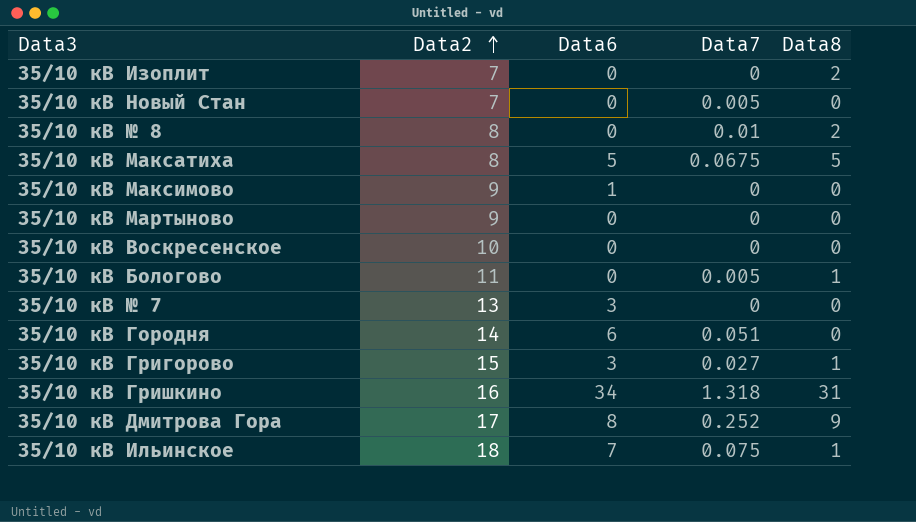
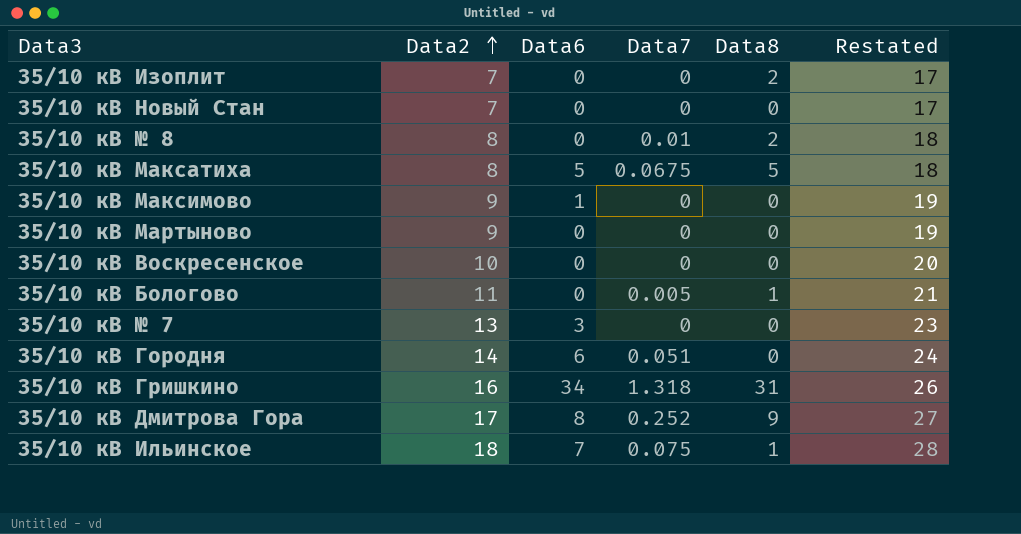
column Restated | formula: none -> [Data2] + 10
row 35/10 кВ Григорово: 15 | 3 | 0.027 | 1 -> none
35/10 кВ Новый Стан | Data7: 0.005 -> 0

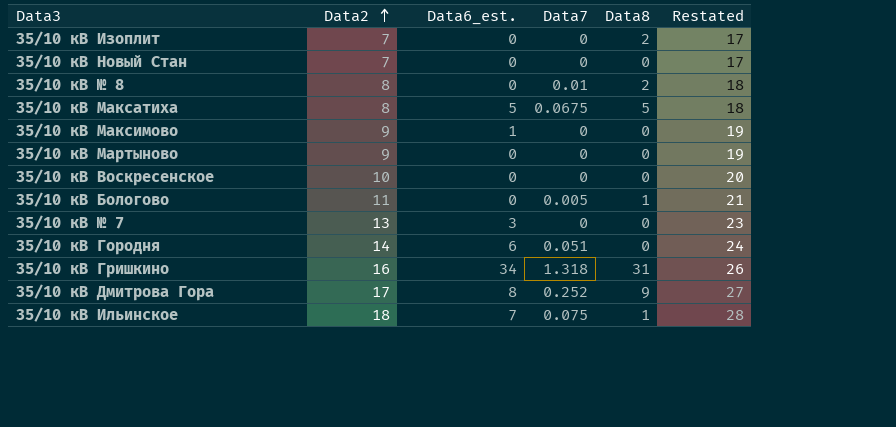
column name: Data6 -> Data6_est.

